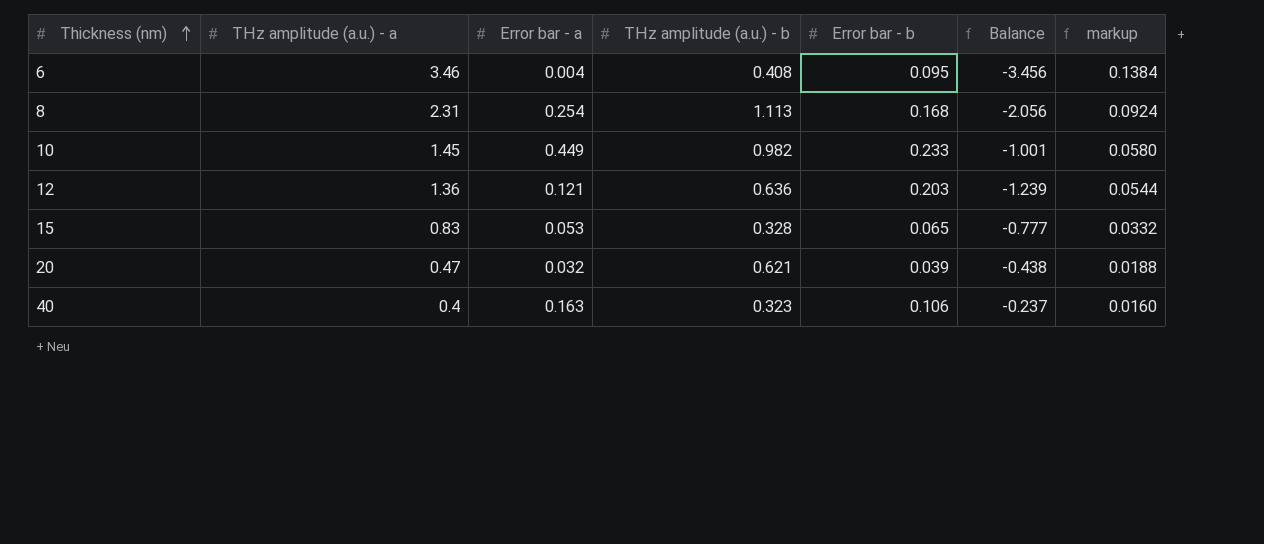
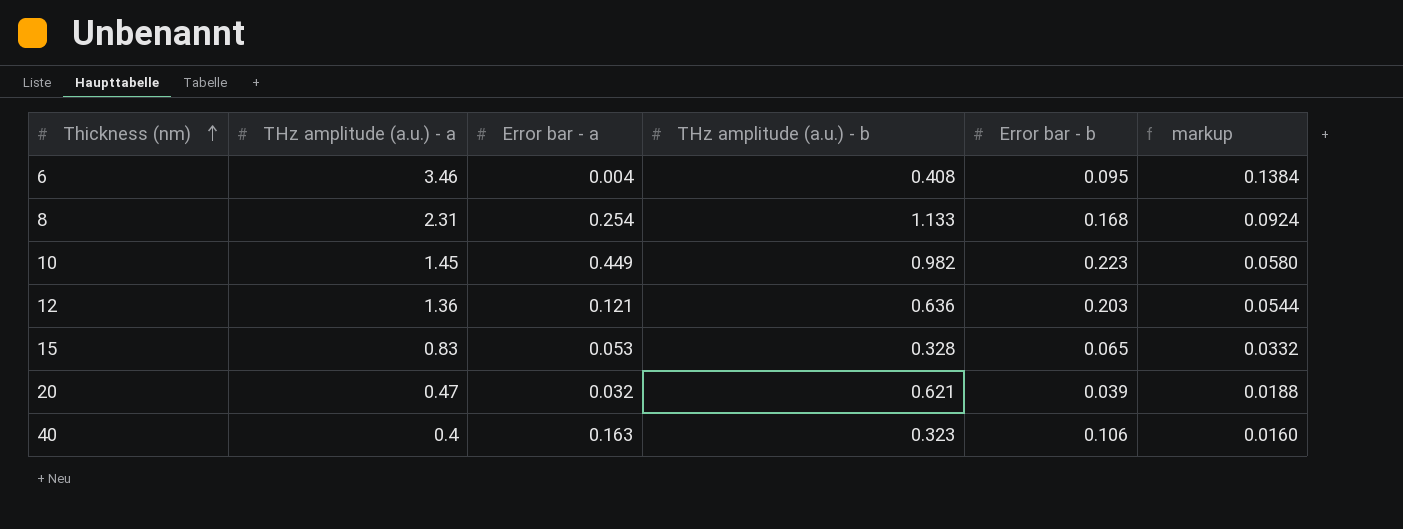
column Balance | formula: [Error bar - a] - [THz amplitude (a.u.) - a] -> none
8 | THz amplitude (a.u.) - b: 1.113 -> 1.133
10 | Error bar - b: 0.233 -> 0.223

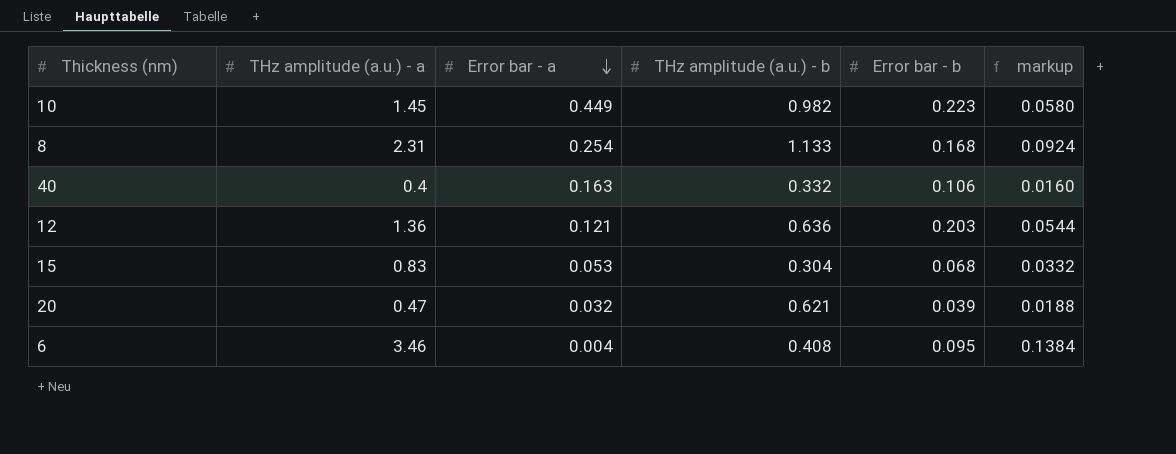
row order: Thickness (nm) ascending -> Error bar - a descending
40 | THz amplitude (a.u.) - b: 0.323 -> 0.332
15 | THz amplitude (a.u.) - b: 0.328 -> 0.304
15 | Error bar - b: 0.065 -> 0.068

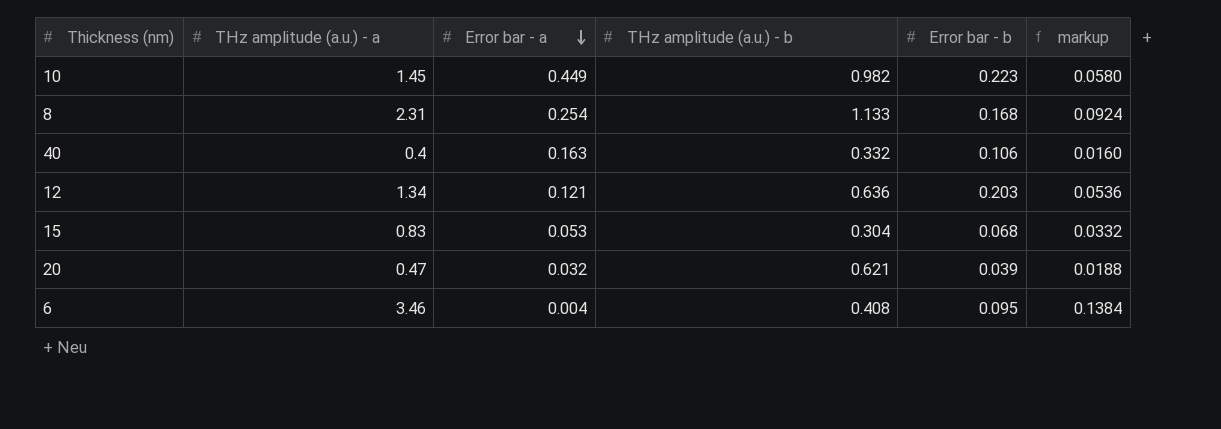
12 | THz amplitude (a.u.) - a: 1.36 -> 1.34
12 | markup: 0.0544 -> 0.0536

